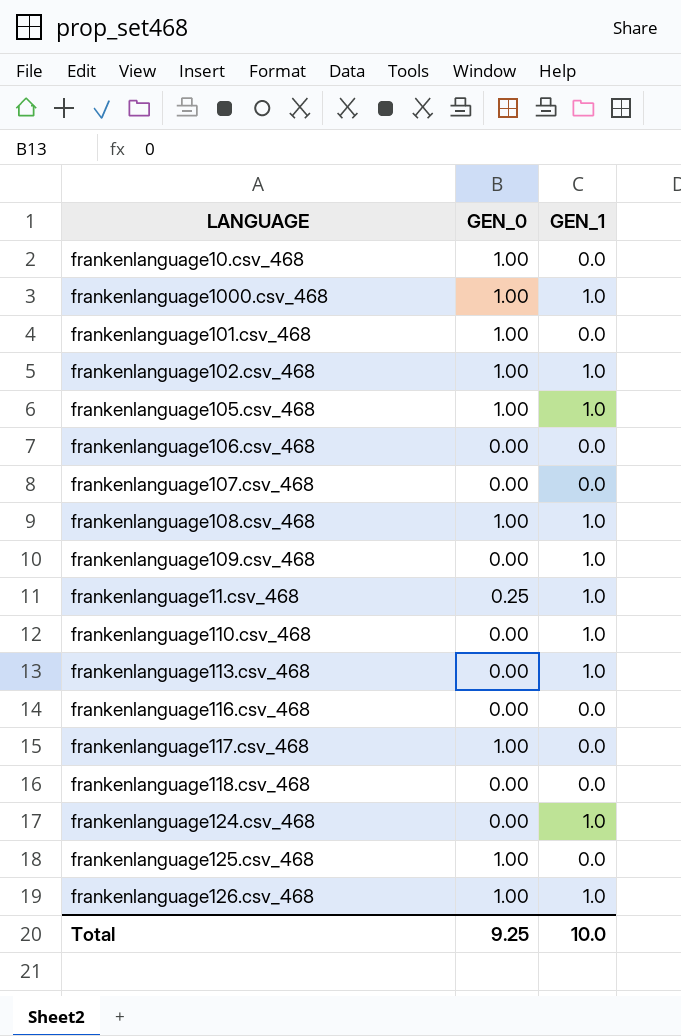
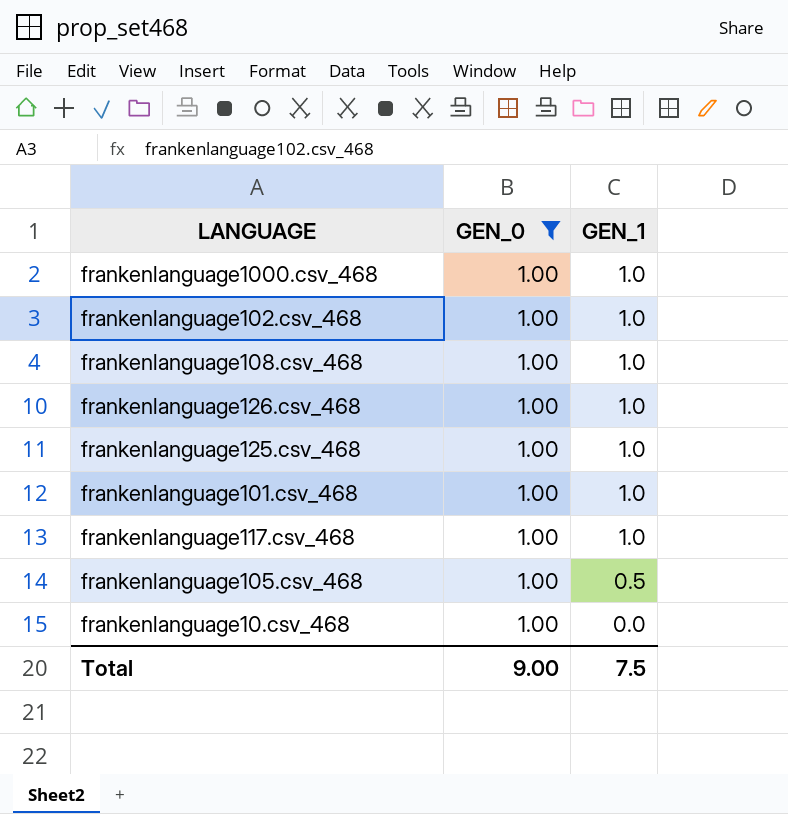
filter: none -> GEN_0 = 1.00
row order: none -> GEN_1 descending
frankenlanguage125.csv_468 | GEN_1: 0.0 -> 1.0
frankenlanguage101.csv_468 | GEN_1: 0.0 -> 1.0
frankenlanguage117.csv_468 | GEN_1: 0.0 -> 1.0
frankenlanguage105.csv_468 | GEN_1: 1.0 -> 0.5
Total | GEN_0: 9.25 -> 9.00
Total | GEN_1: 10.0 -> 7.5

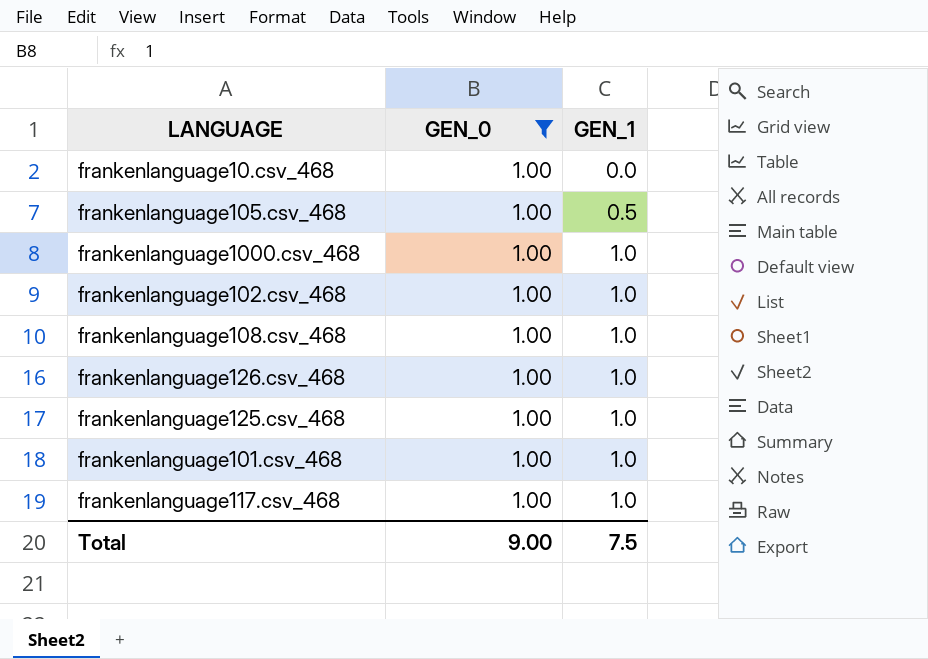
row order: GEN_1 descending -> GEN_1 ascending

